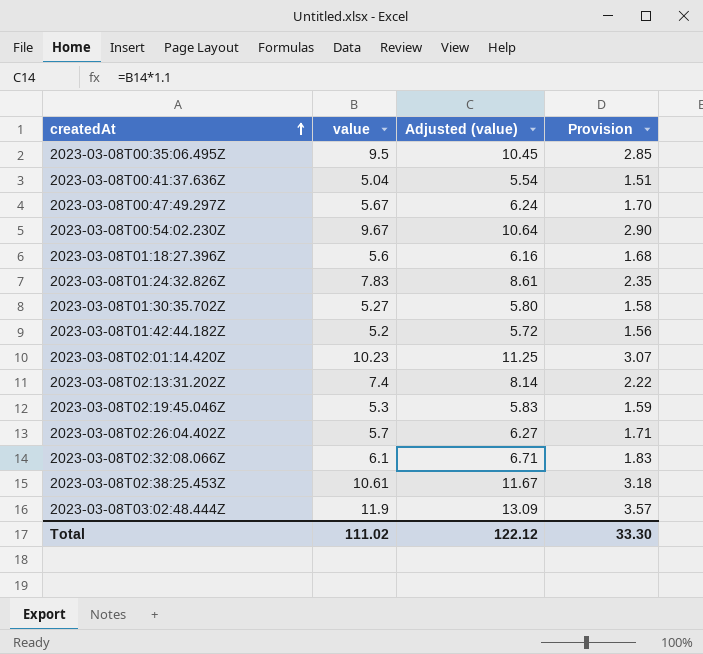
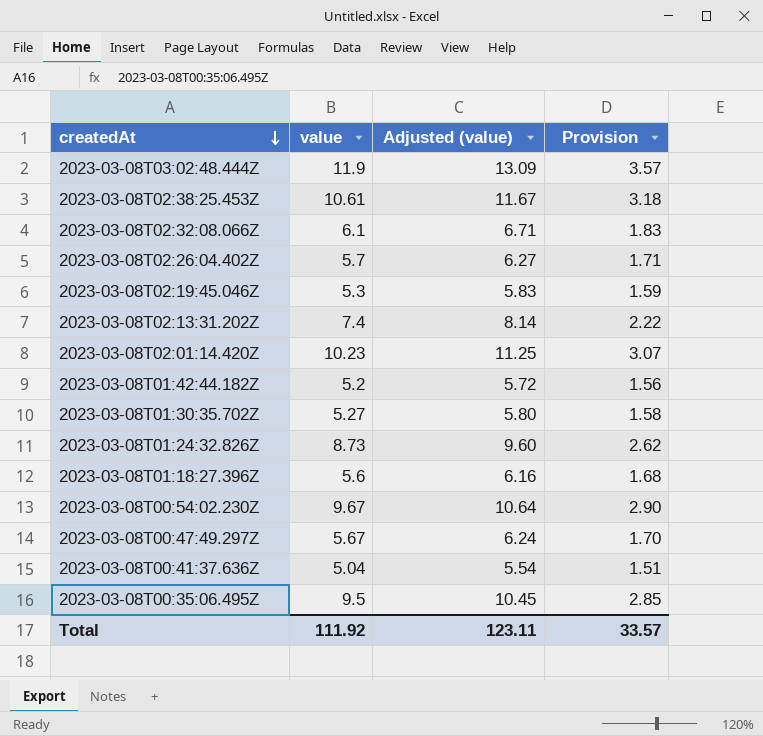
row order: createdAt ascending -> createdAt descending
2023-03-08T01:24:32.826Z | value: 7.83 -> 8.73
2023-03-08T01:24:32.826Z | Adjusted (value): 8.61 -> 9.60
2023-03-08T01:24:32.826Z | Provision: 2.35 -> 2.62
Total | value: 111.02 -> 111.92
Total | Adjusted (value): 122.12 -> 123.11
Total | Provision: 33.30 -> 33.57

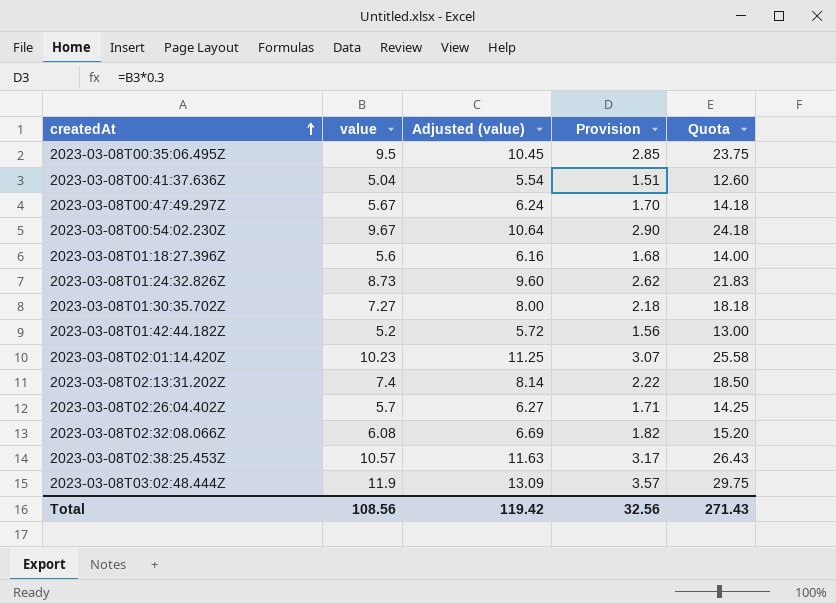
row order: createdAt descending -> createdAt ascending
column Quota | formula: none -> [value] * 2.5
row 2023-03-08T02:19:45.046Z: 5.3 | 5.83 | 1.59 -> none
2023-03-08T01:30:35.702Z | value: 5.27 -> 7.27
2023-03-08T01:30:35.702Z | Adjusted (value): 5.80 -> 8.00
2023-03-08T01:30:35.702Z | Provision: 1.58 -> 2.18
2023-03-08T02:32:08.066Z | value: 6.1 -> 6.08
2023-03-08T02:32:08.066Z | Adjusted (value): 6.71 -> 6.69
2023-03-08T02:32:08.066Z | Provision: 1.83 -> 1.82
2023-03-08T02:38:25.453Z | value: 10.61 -> 10.57
2023-03-08T02:38:25.453Z | Adjusted (value): 11.67 -> 11.63
2023-03-08T02:38:25.453Z | Provision: 3.18 -> 3.17
Total | value: 111.92 -> 108.56
Total | Adjusted (value): 123.11 -> 119.42
Total | Provision: 33.57 -> 32.56

